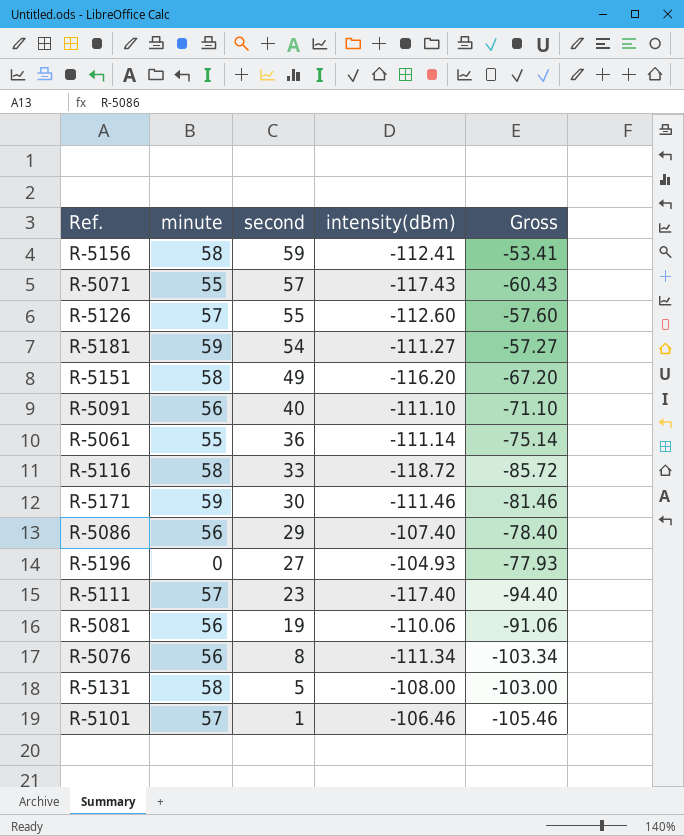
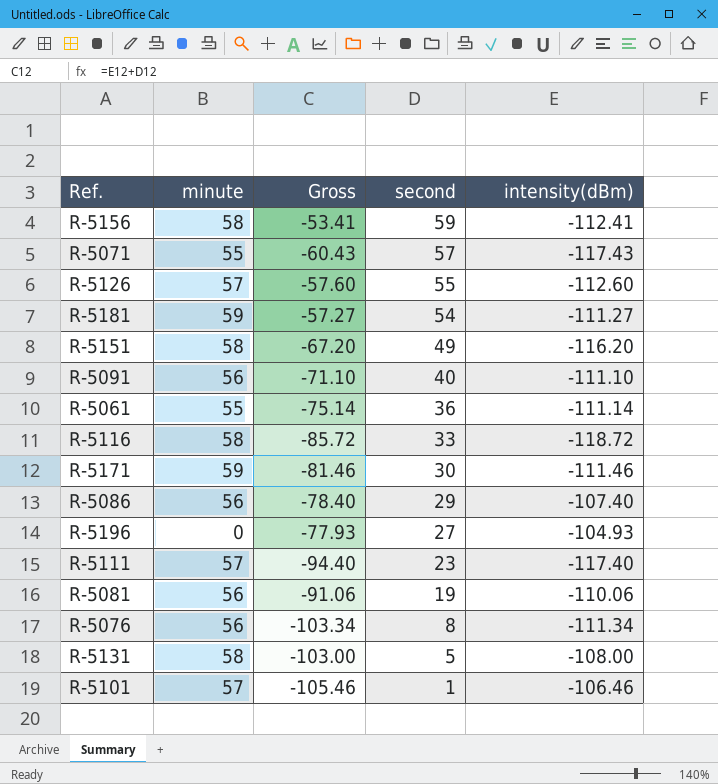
column Gross | position: 5 -> 3

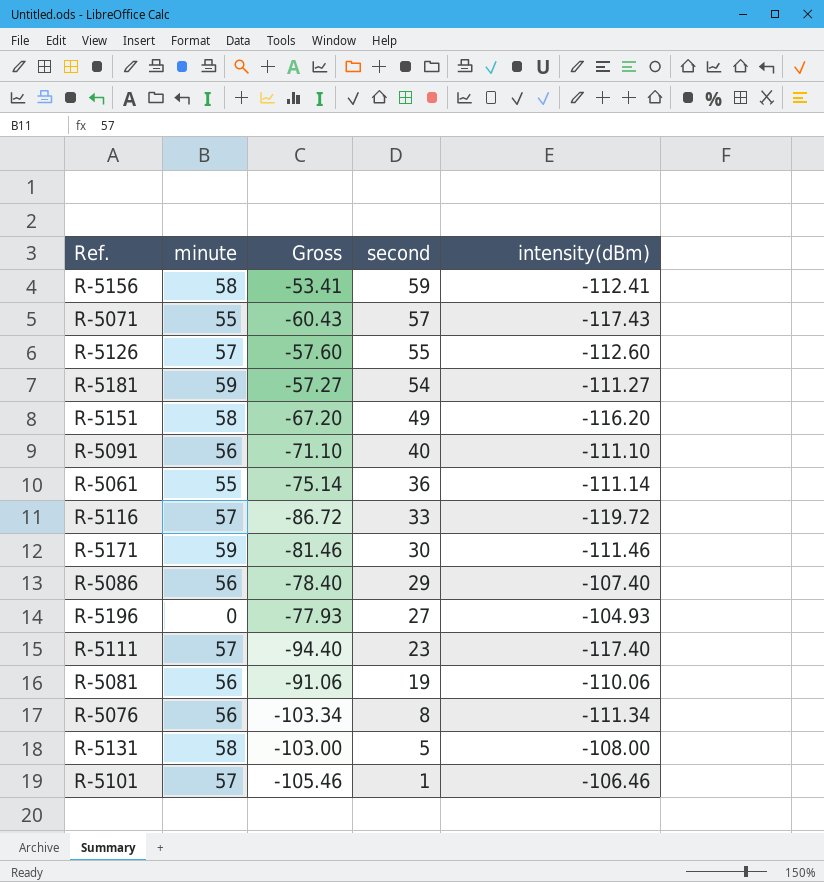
R-5116 | minute: 58 -> 57
R-5116 | Gross: -85.72 -> -86.72
R-5116 | intensity(dBm): -118.72 -> -119.72

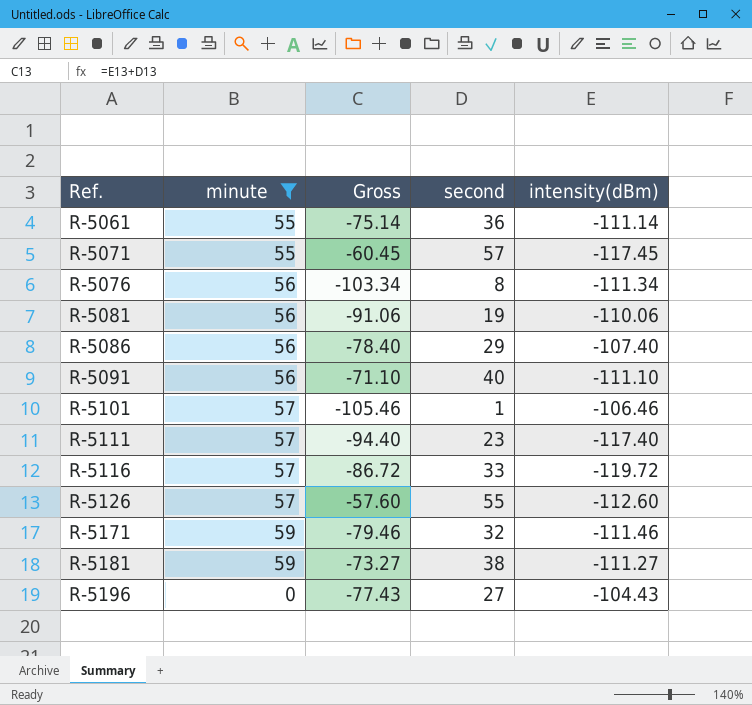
filter: none -> minute != 58
row order: second descending -> Ref. ascending
R-5071 | Gross: -60.43 -> -60.45
R-5071 | intensity(dBm): -117.43 -> -117.45
R-5171 | Gross: -81.46 -> -79.46
R-5171 | second: 30 -> 32
R-5181 | Gross: -57.27 -> -73.27
R-5181 | second: 54 -> 38
R-5196 | Gross: -77.93 -> -77.43
R-5196 | intensity(dBm): -104.93 -> -104.43

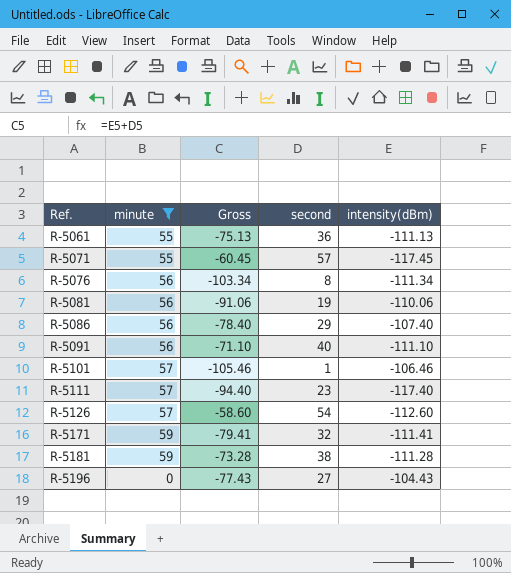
row R-5116: 57 | -86.72 | 33 | -119.72 -> none
R-5061 | Gross: -75.14 -> -75.13
R-5061 | intensity(dBm): -111.14 -> -111.13
R-5126 | Gross: -57.60 -> -58.60
R-5126 | second: 55 -> 54
R-5171 | Gross: -79.46 -> -79.41
R-5171 | intensity(dBm): -111.46 -> -111.41
R-5181 | Gross: -73.27 -> -73.28
R-5181 | intensity(dBm): -111.27 -> -111.28

